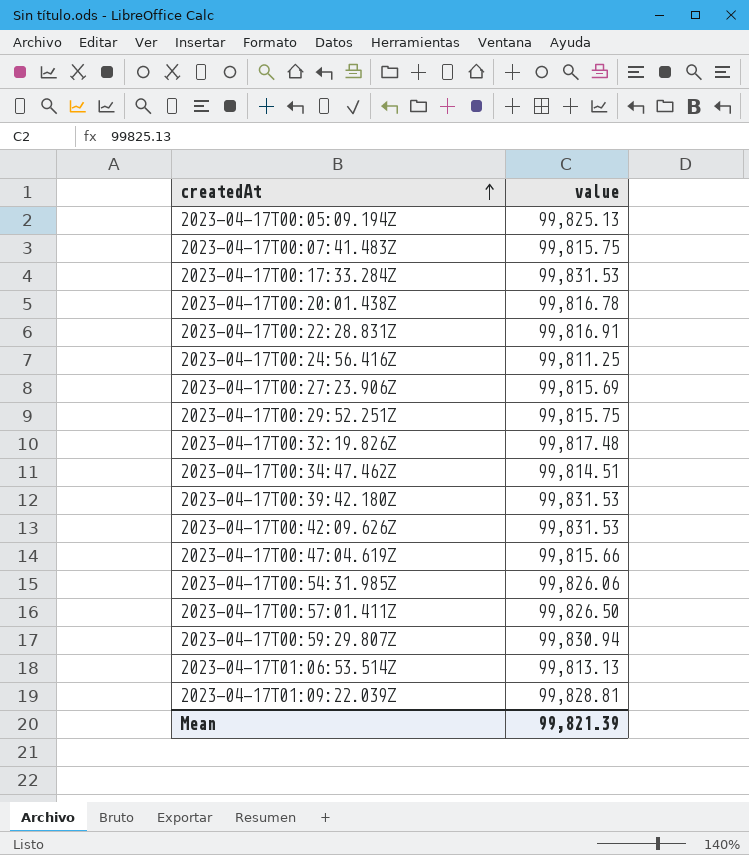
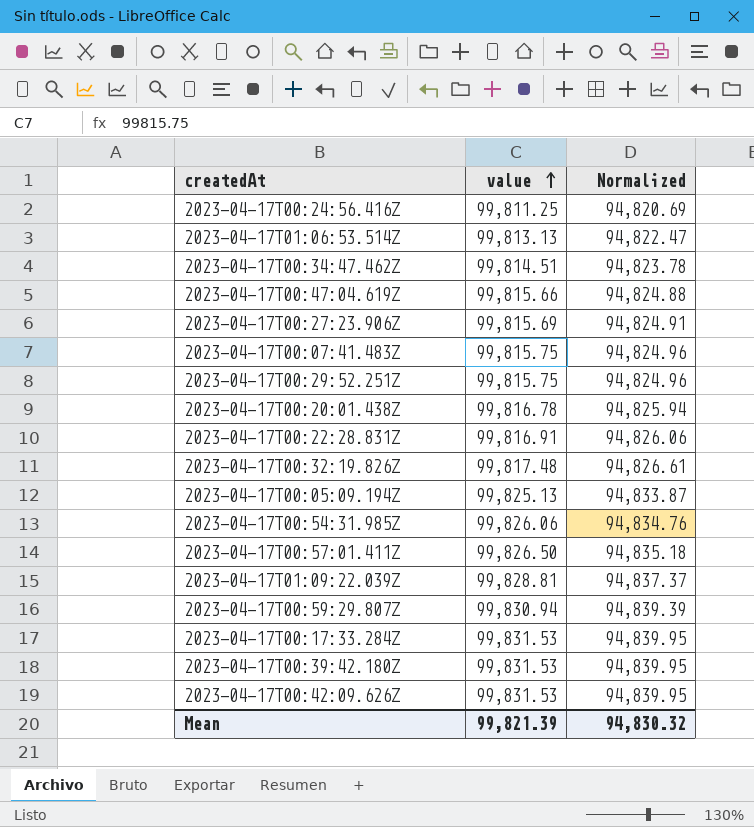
row order: createdAt ascending -> value ascending
column Normalized | formula: none -> [value] * 0.95

